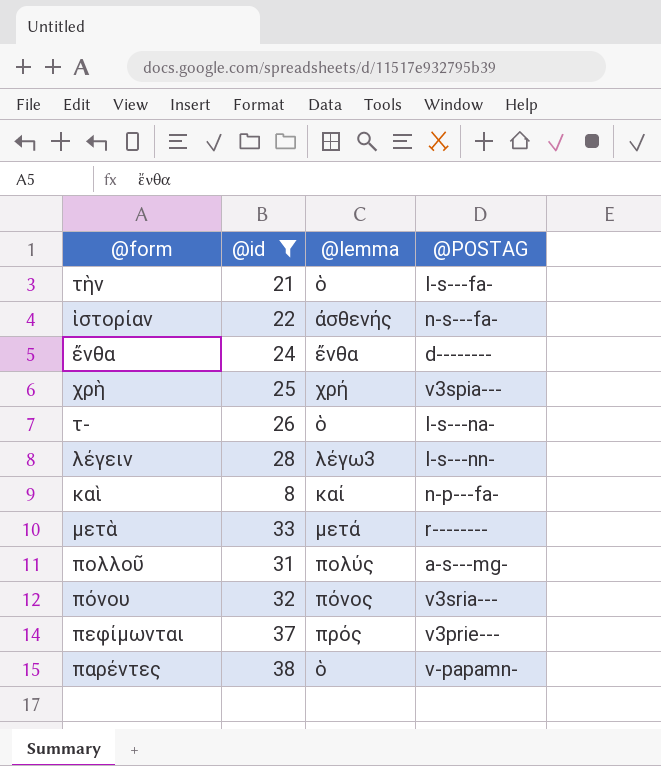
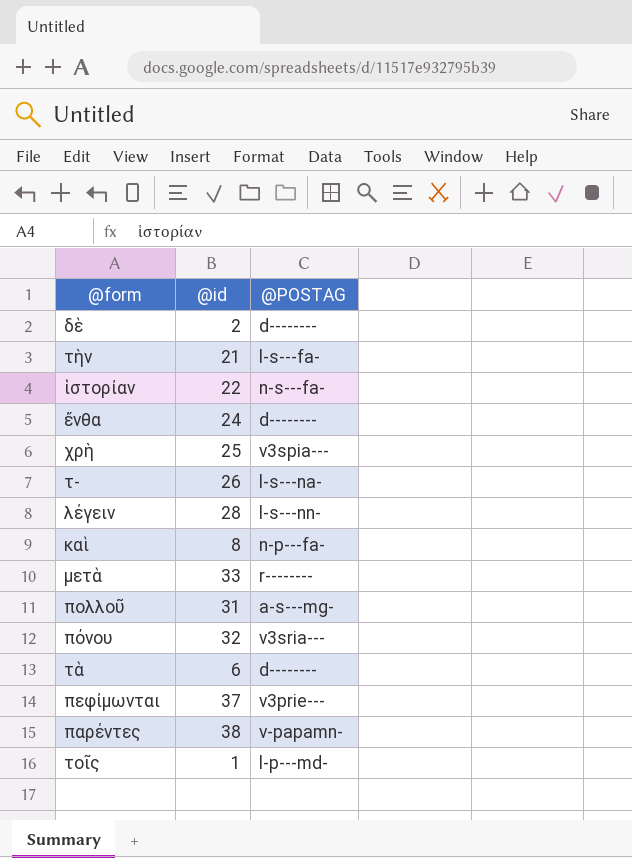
filter: @id >= 8 -> none
column @lemma | position: 3 -> none

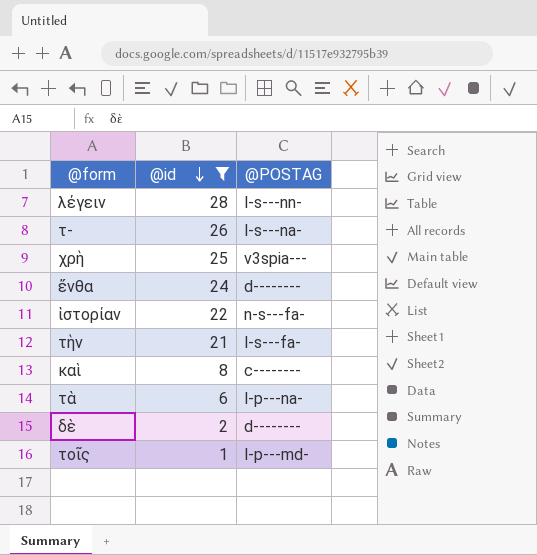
filter: none -> @id <= 28
row order: none -> @id descending
καὶ | @POSTAG: n-p---fa- -> c--------
τὰ | @POSTAG: d-------- -> l-p---na-

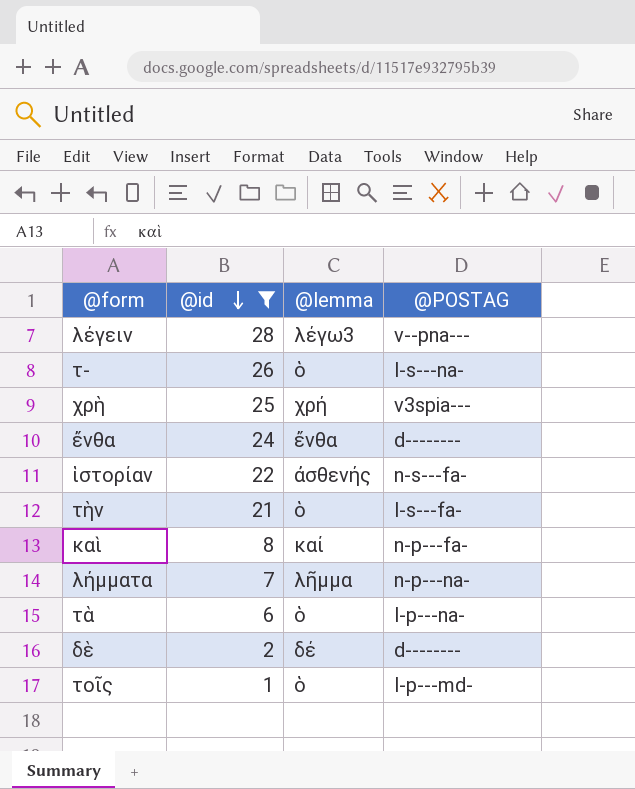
column @lemma | position: none -> 3
λέγειν | @POSTAG: l-s---nn- -> v--pna---
καὶ | @POSTAG: c-------- -> n-p---fa-
row λήμματα: none -> 7 | λῆμμα | n-p---na-

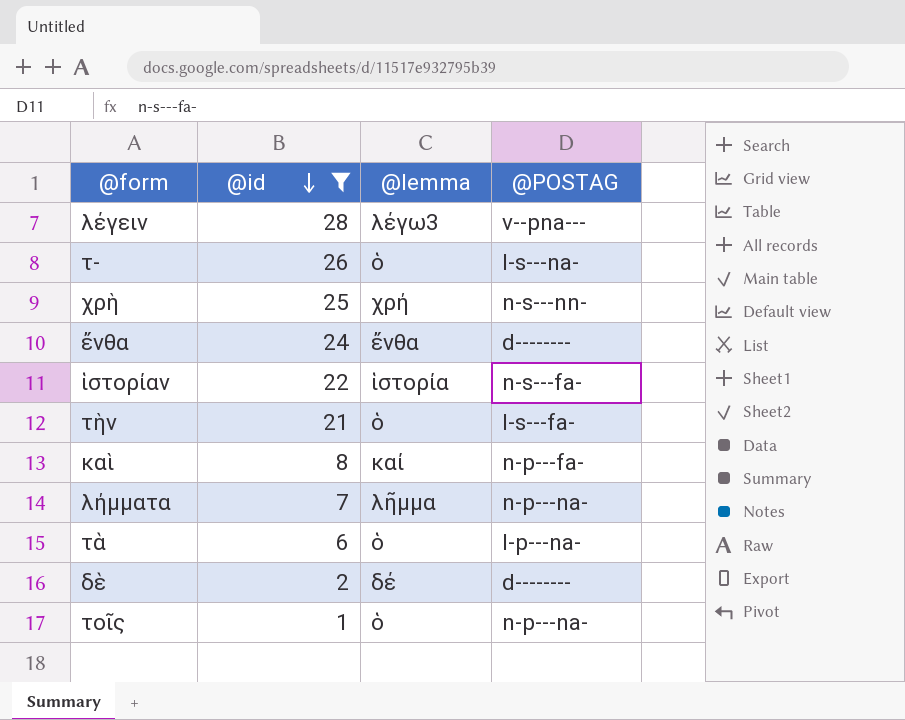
χρὴ | @POSTAG: v3spia--- -> n-s---nn-
ἱστορίαν | @lemma: ἀσθενής -> ἱστορία
τοῖς | @POSTAG: l-p---md- -> n-p---na-

